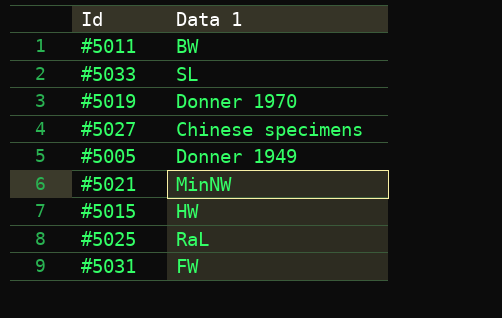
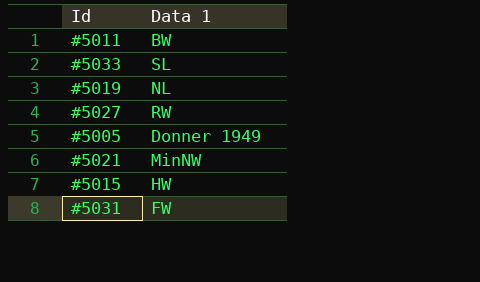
row #5025: RaL -> none
#5019 | Data 1: Donner 1970 -> NL
#5027 | Data 1: Chinese specimens -> RW

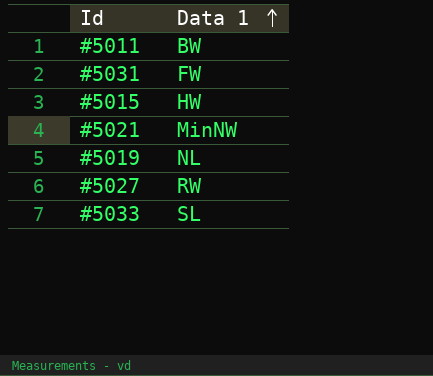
row order: none -> Data 1 ascending
row #5005: Donner 1949 -> none

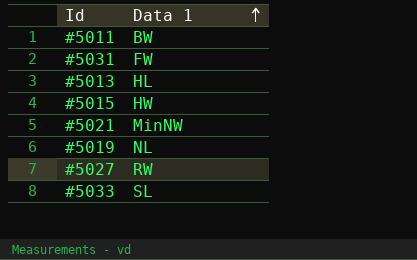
row #5013: none -> HL

